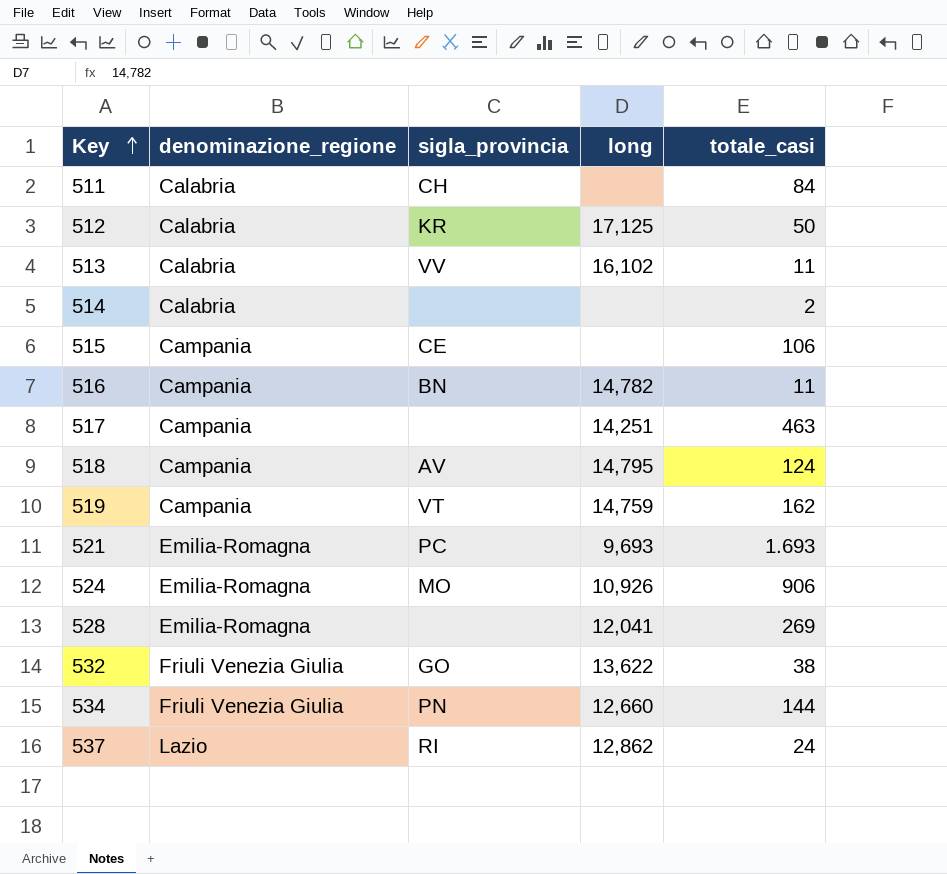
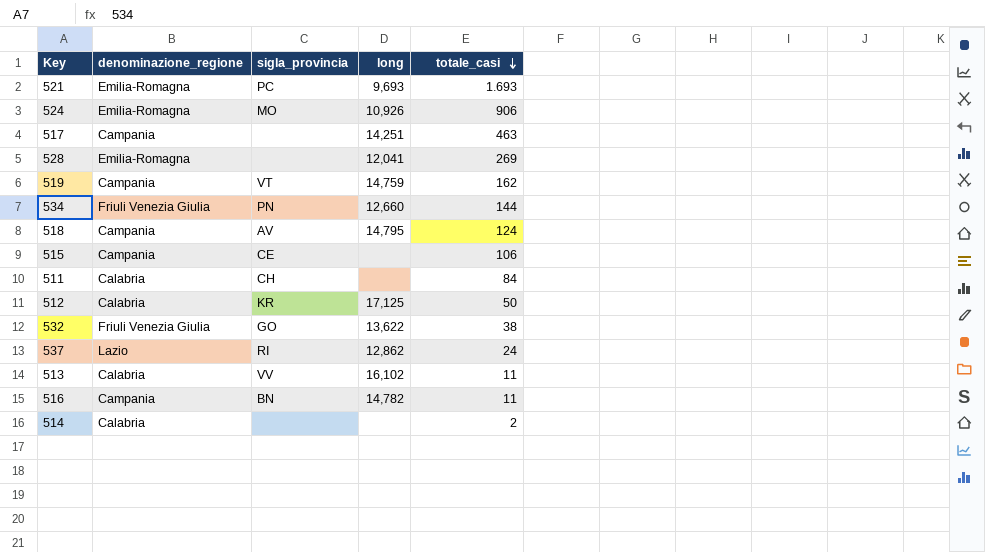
row order: Key ascending -> totale_casi descending

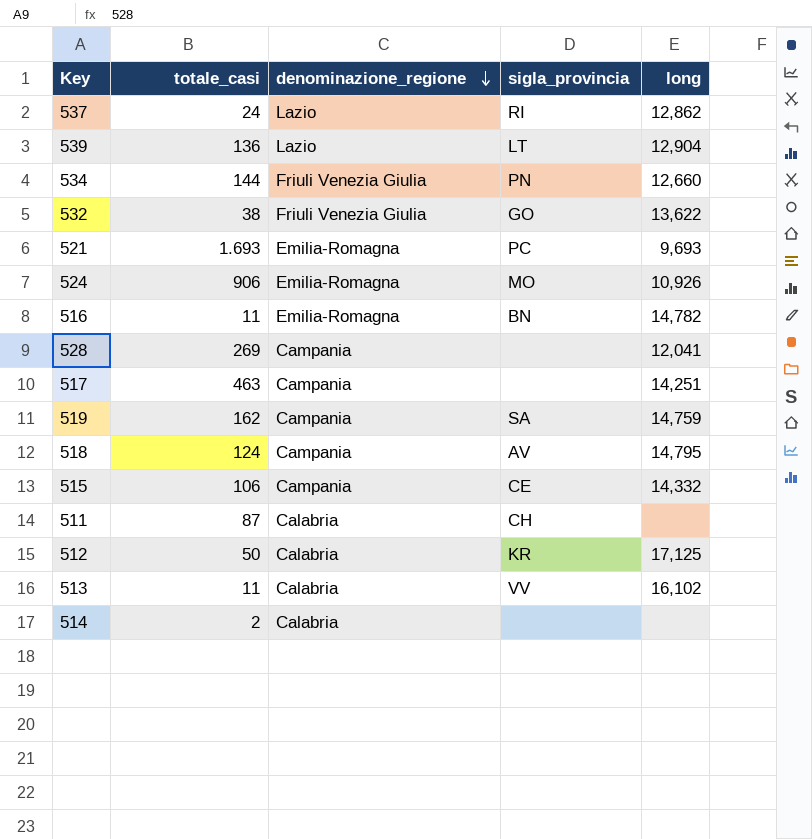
row order: totale_casi descending -> denominazione_regione descending
column totale_casi | position: 5 -> 2
row 539: none -> 136 | Lazio | LT | 12,904
516 | denominazione_regione: Campania -> Emilia-Romagna
528 | denominazione_regione: Emilia-Romagna -> Campania
519 | sigla_provincia: VT -> SA
515 | long: none -> 14,332
511 | totale_casi: 84 -> 87

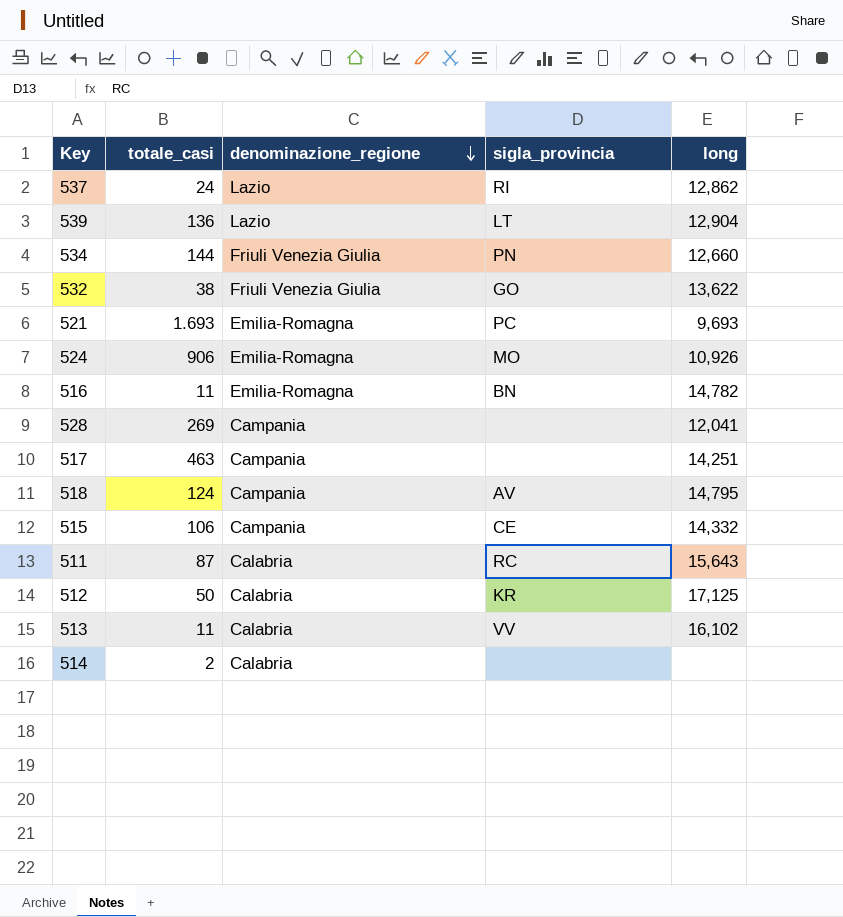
row 519: 162 | Campania | SA | 14,759 -> none
511 | sigla_provincia: CH -> RC
511 | long: none -> 15,643

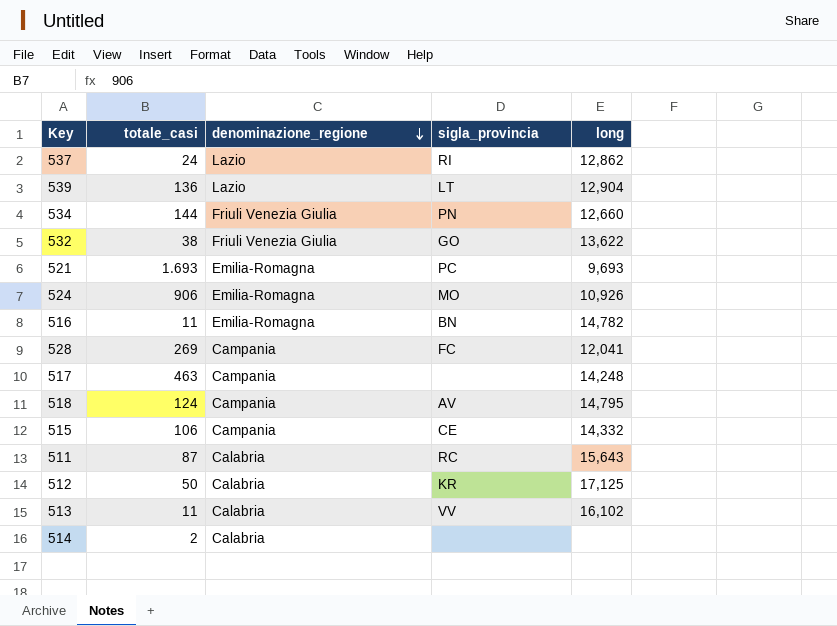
528 | sigla_provincia: none -> FC
517 | long: 14,251 -> 14,248

